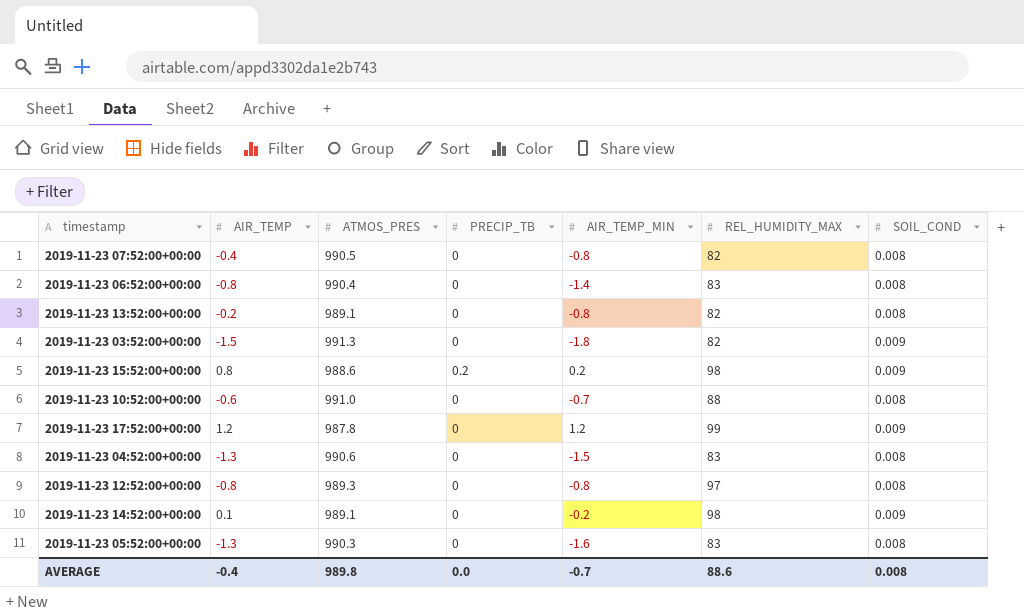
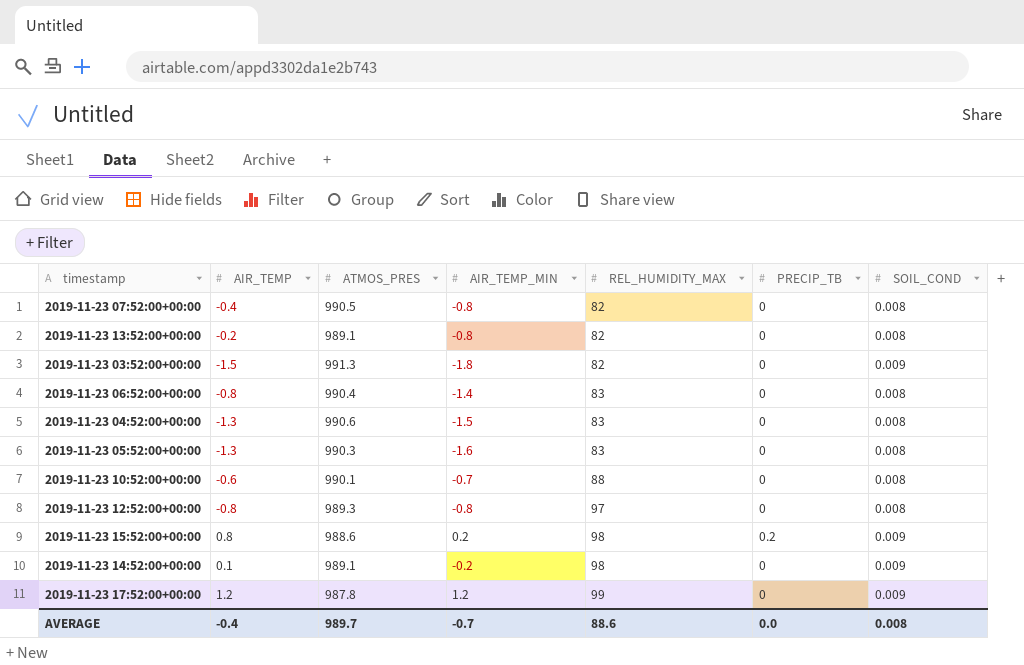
row order: none -> REL_HUMIDITY_MAX ascending
column PRECIP_TB | position: 4 -> 6
2019-11-23 10:52:00+00:00 | ATMOS_PRES: 991.0 -> 990.1
AVERAGE | ATMOS_PRES: 989.8 -> 989.7

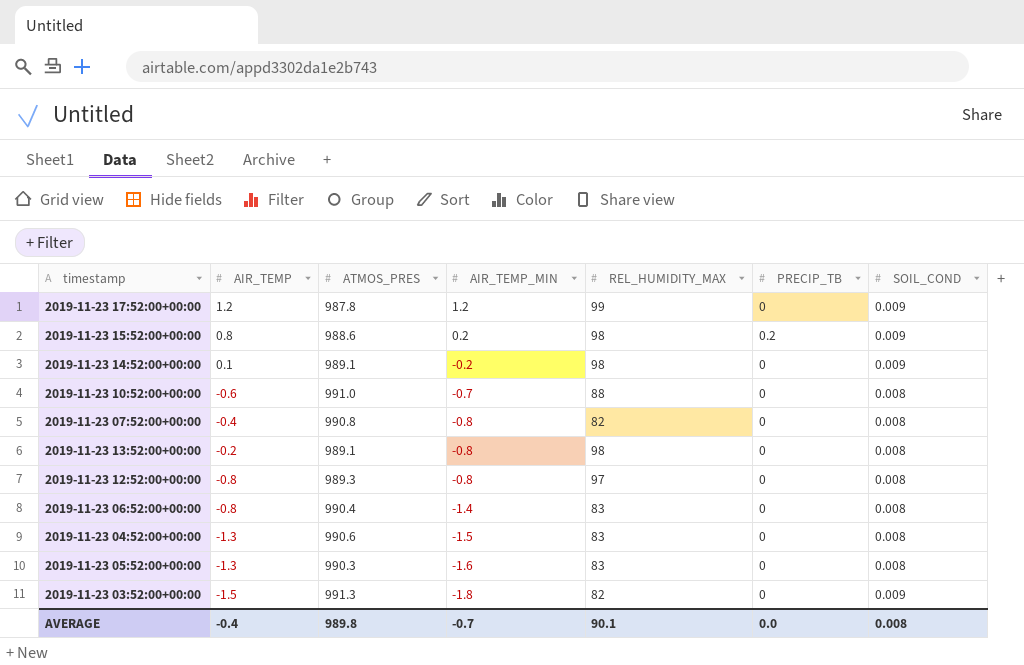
row order: REL_HUMIDITY_MAX ascending -> AIR_TEMP_MIN descending
2019-11-23 10:52:00+00:00 | ATMOS_PRES: 990.1 -> 991.0
2019-11-23 07:52:00+00:00 | ATMOS_PRES: 990.5 -> 990.8
2019-11-23 13:52:00+00:00 | REL_HUMIDITY_MAX: 82 -> 98
AVERAGE | ATMOS_PRES: 989.7 -> 989.8
AVERAGE | REL_HUMIDITY_MAX: 88.6 -> 90.1

